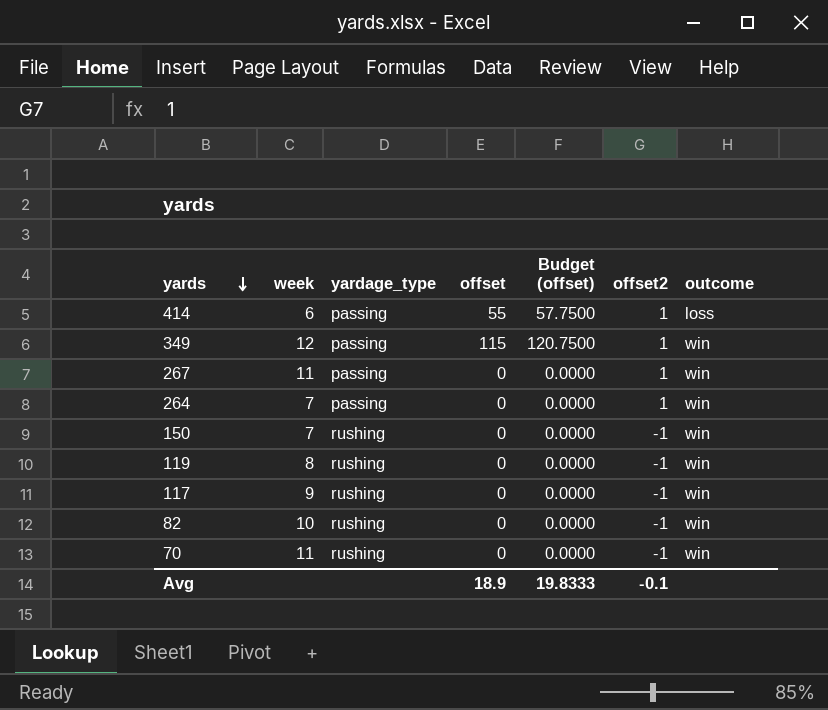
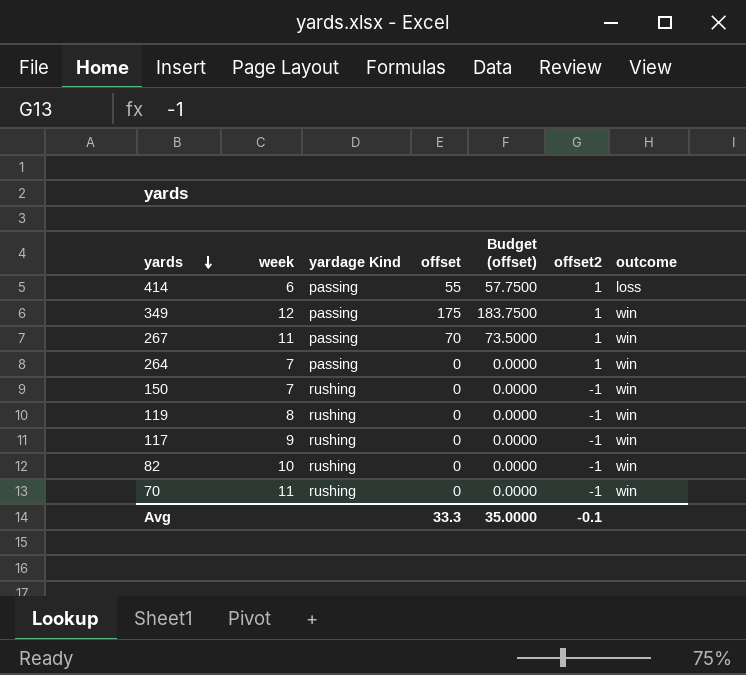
column name: yardage_type -> yardage Kind
349 | offset: 115 -> 175
349 | Budget (offset): 120.7500 -> 183.7500
267 | offset: 0 -> 70
267 | Budget (offset): 0.0000 -> 73.5000
Avg | offset: 18.9 -> 33.3
Avg | Budget (offset): 19.8333 -> 35.0000

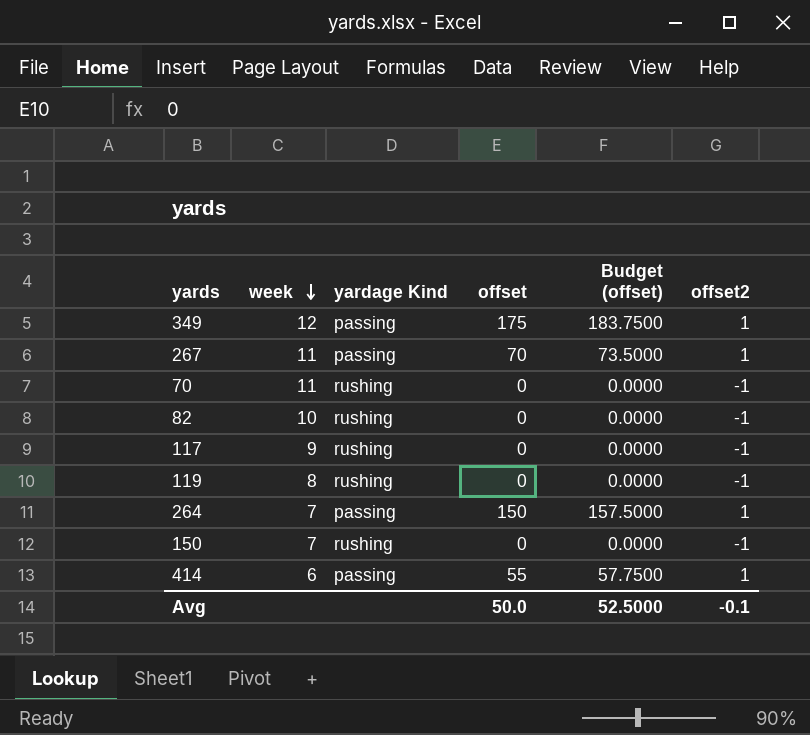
row order: yards descending -> week descending
column outcome | position: 7 -> none
264 | offset: 0 -> 150
264 | Budget (offset): 0.0000 -> 157.5000
Avg | offset: 33.3 -> 50.0
Avg | Budget (offset): 35.0000 -> 52.5000

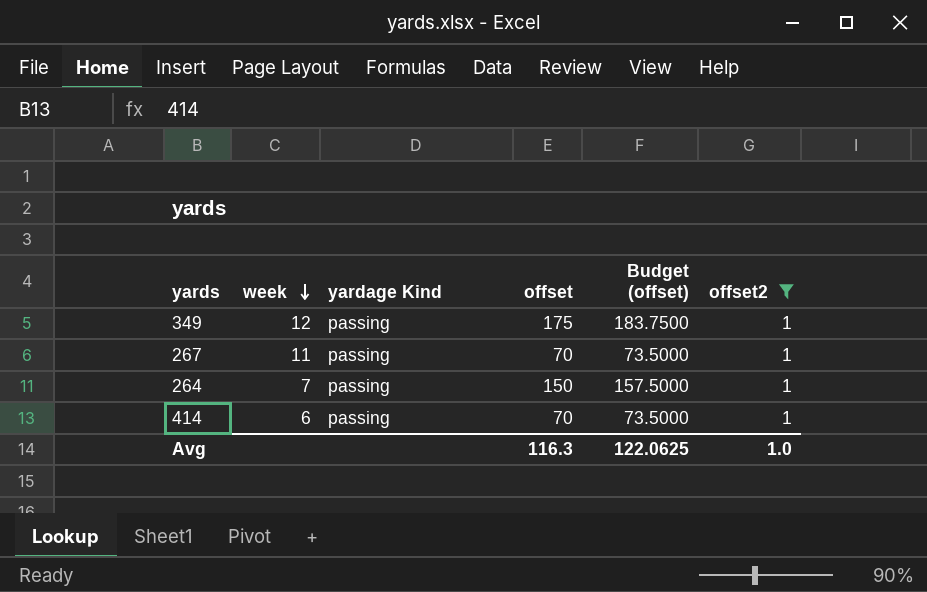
filter: none -> offset2 = 1
414 | offset: 55 -> 70
414 | Budget (offset): 57.7500 -> 73.5000
Avg | offset: 50.0 -> 116.3
Avg | Budget (offset): 52.5000 -> 122.0625
Avg | offset2: -0.1 -> 1.0

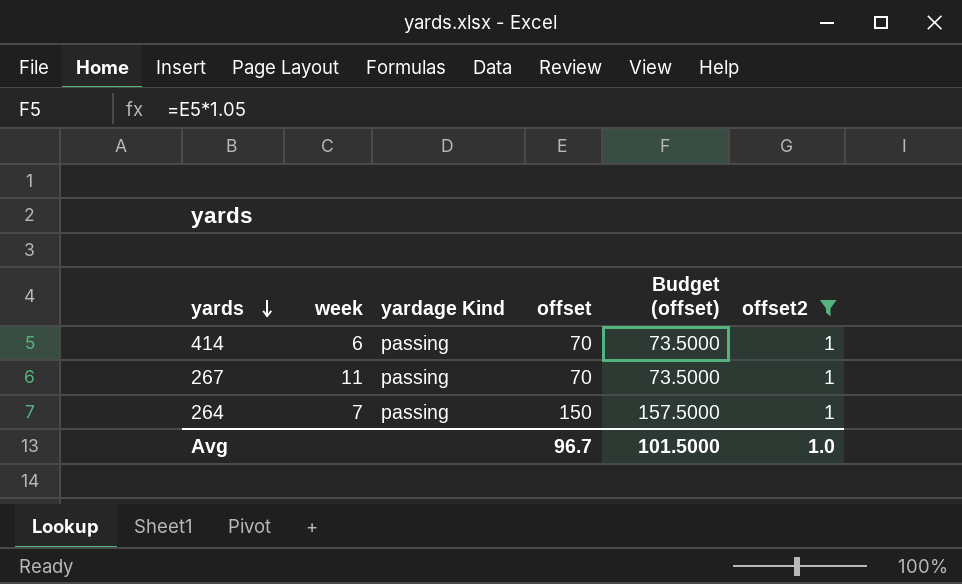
row order: week descending -> yards descending
row 349: 12 | passing | 175 | 183.7500 | 1 -> none
Avg | offset: 116.3 -> 96.7
Avg | Budget (offset): 122.0625 -> 101.5000

